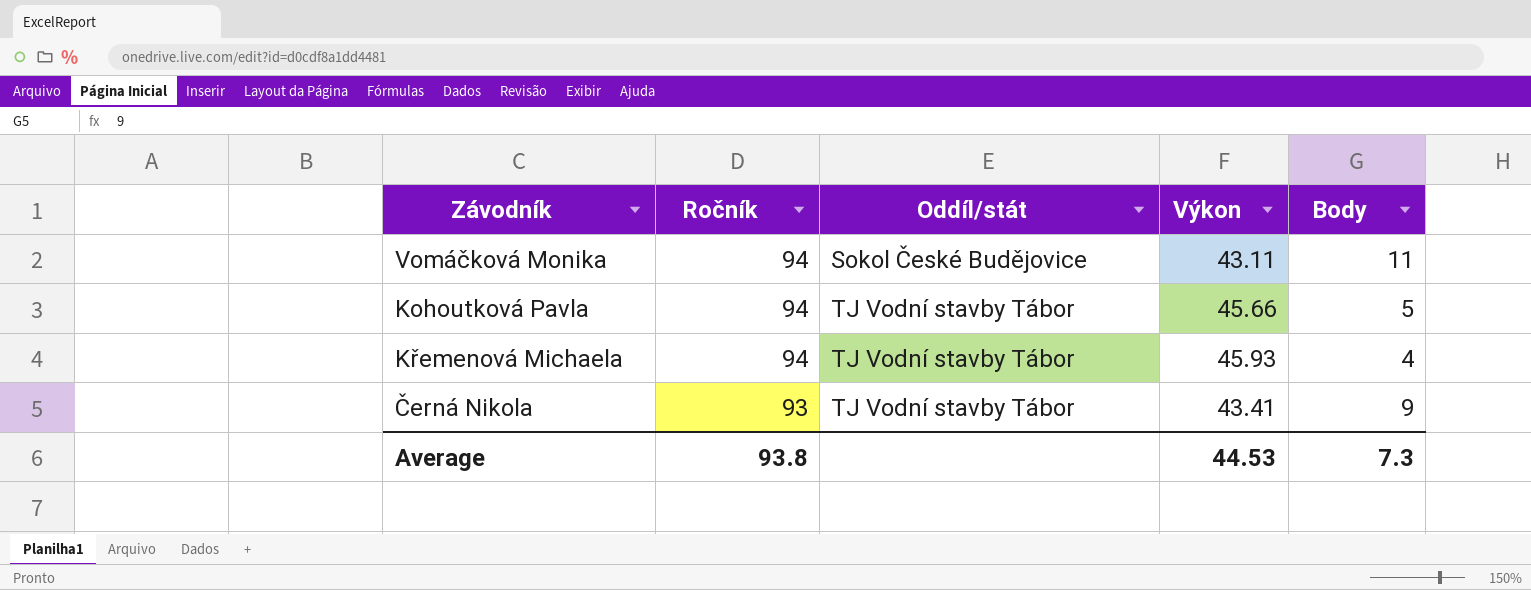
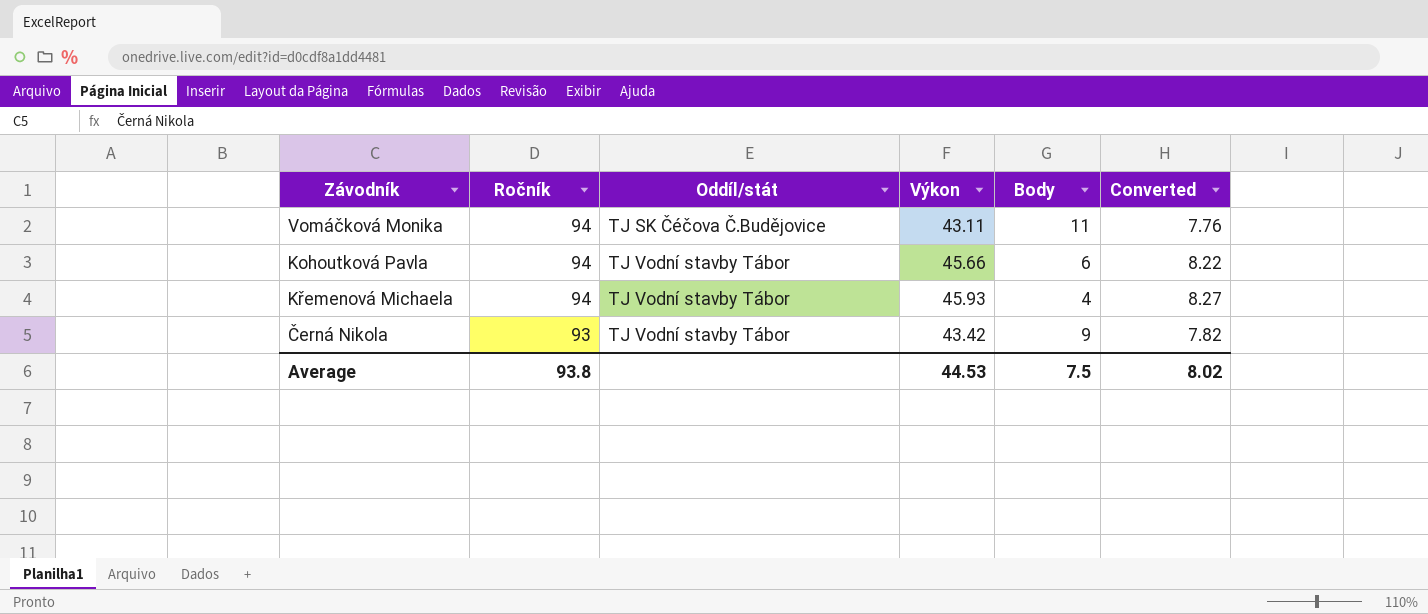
column Converted | formula: none -> [Výkon] * 0.18
Vomáčková Monika | Oddíl/stát: Sokol České Budějovice -> TJ SK Čéčova Č.Budějovice
Kohoutková Pavla | Body: 5 -> 6
Černá Nikola | Výkon: 43.41 -> 43.42
Average | Body: 7.3 -> 7.5

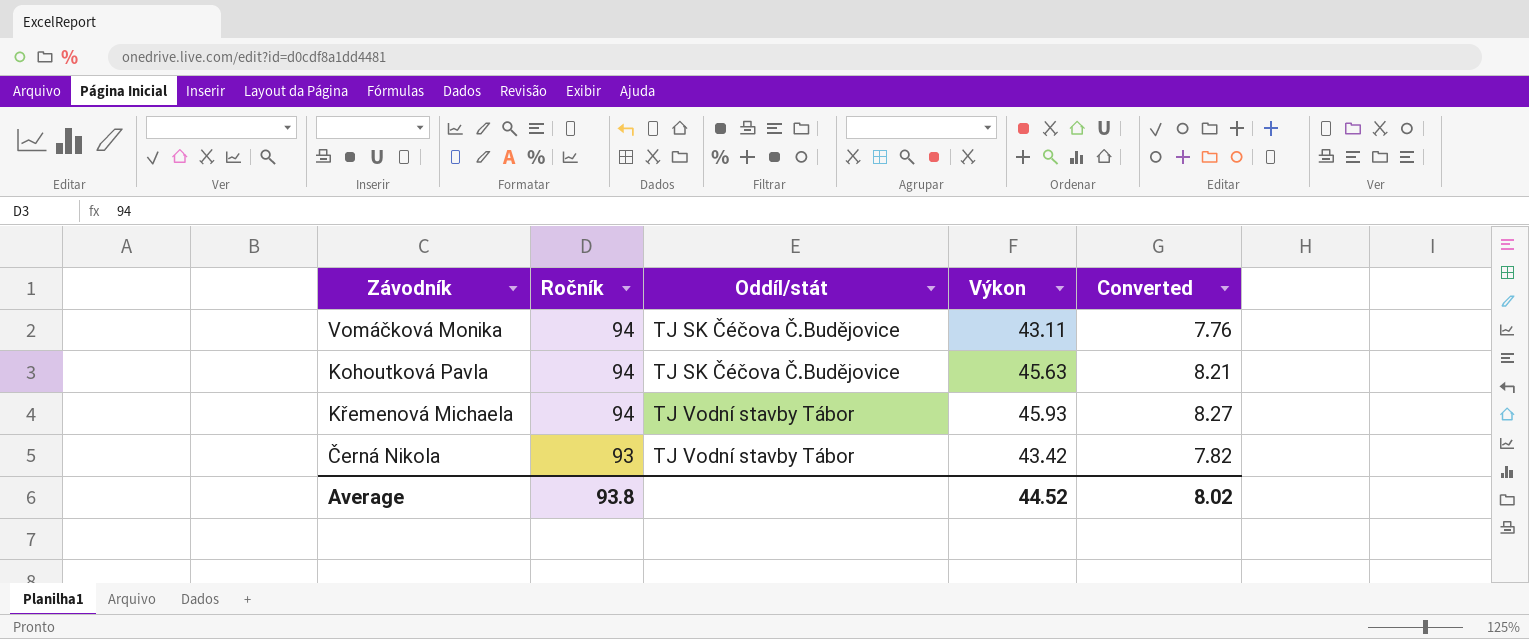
column Body | position: 5 -> none
Kohoutková Pavla | Oddíl/stát: TJ Vodní stavby Tábor -> TJ SK Čéčova Č.Budějovice
Kohoutková Pavla | Výkon: 45.66 -> 45.63
Kohoutková Pavla | Converted: 8.22 -> 8.21
Average | Výkon: 44.53 -> 44.52

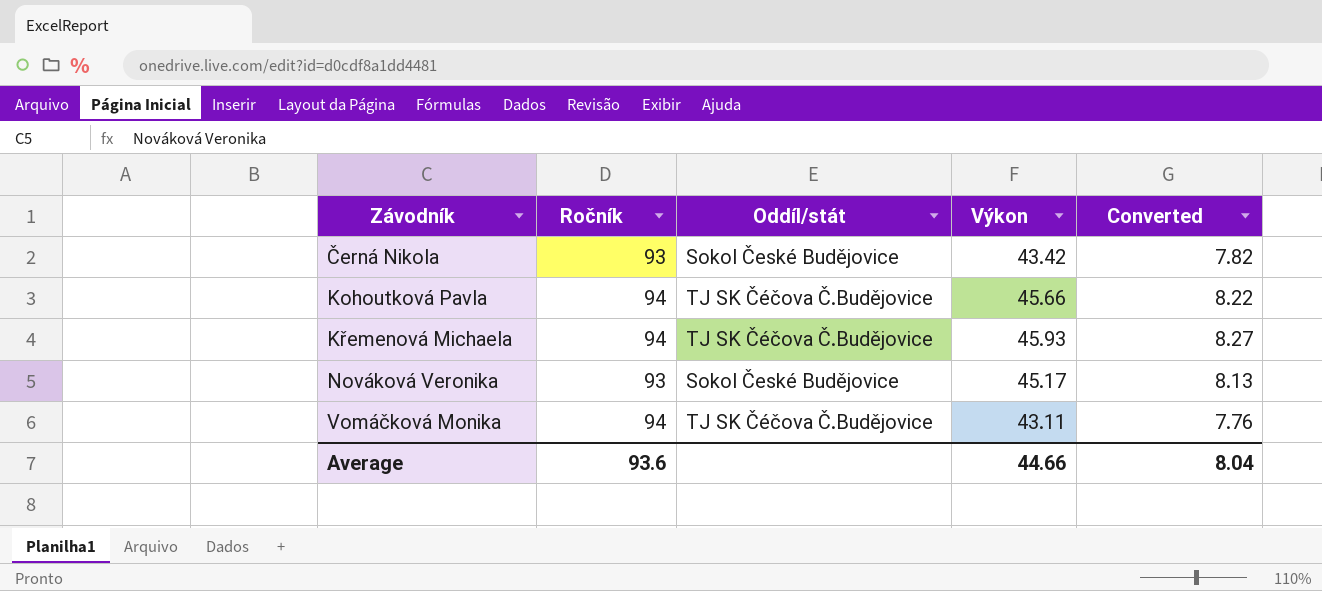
row order: Ročník descending -> Závodník ascending
Černá Nikola | Oddíl/stát: TJ Vodní stavby Tábor -> Sokol České Budějovice
Kohoutková Pavla | Výkon: 45.63 -> 45.66
Kohoutková Pavla | Converted: 8.21 -> 8.22
Křemenová Michaela | Oddíl/stát: TJ Vodní stavby Tábor -> TJ SK Čéčova Č.Budějovice
row Nováková Veronika: none -> 93 | Sokol České Budějovice | 45.17 | 8.13
Average | Ročník: 93.8 -> 93.6
Average | Výkon: 44.52 -> 44.66
Average | Converted: 8.02 -> 8.04

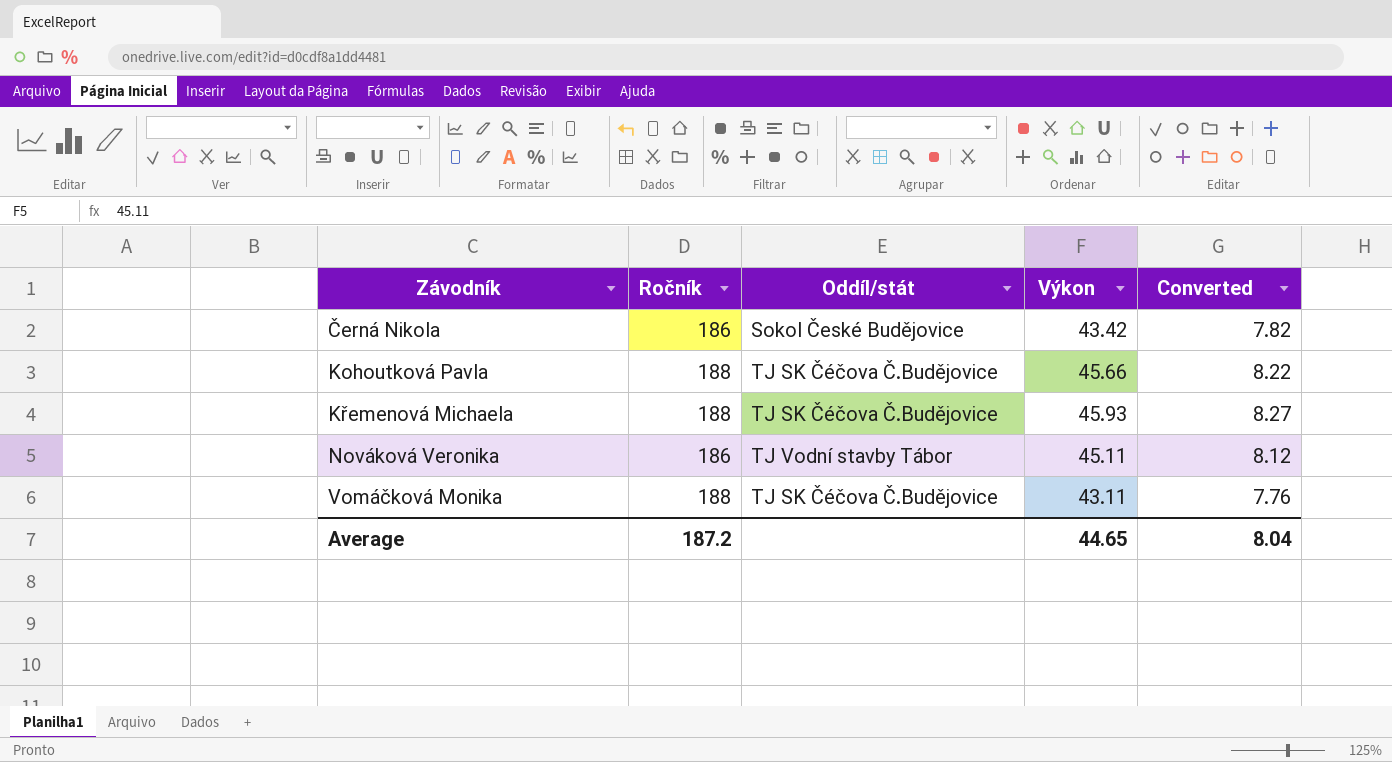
Černá Nikola | Ročník: 93 -> 186
Kohoutková Pavla | Ročník: 94 -> 188
Křemenová Michaela | Ročník: 94 -> 188
Nováková Veronika | Ročník: 93 -> 186
Nováková Veronika | Oddíl/stát: Sokol České Budějovice -> TJ Vodní stavby Tábor
Nováková Veronika | Výkon: 45.17 -> 45.11
Nováková Veronika | Converted: 8.13 -> 8.12
Vomáčková Monika | Ročník: 94 -> 188
Average | Ročník: 93.6 -> 187.2
Average | Výkon: 44.66 -> 44.65

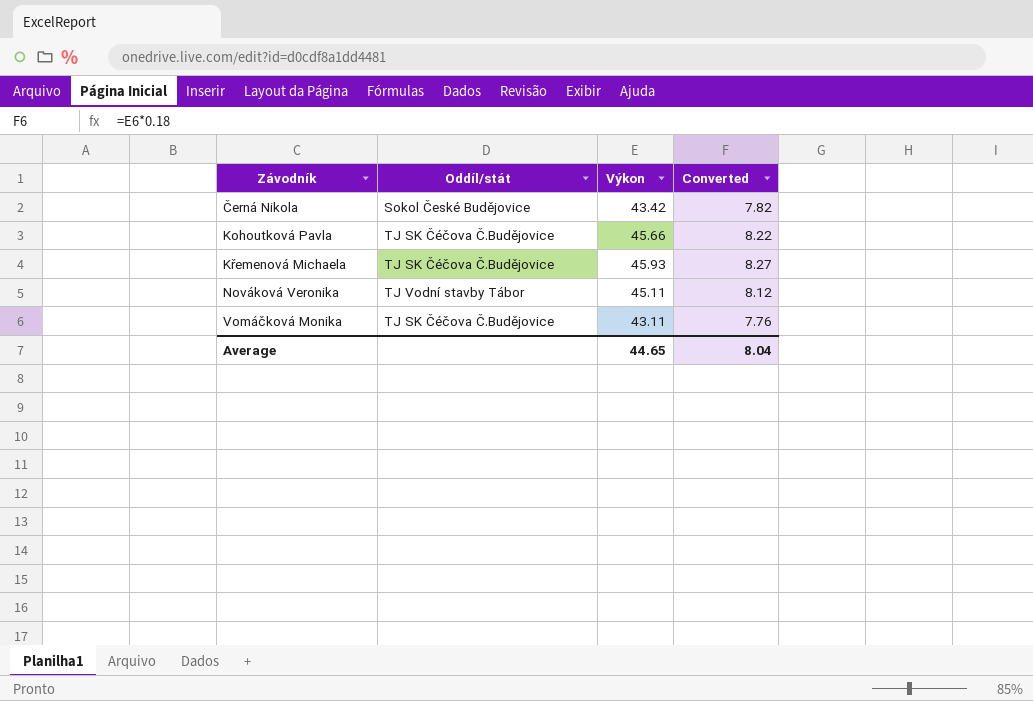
column Ročník | position: 2 -> none

